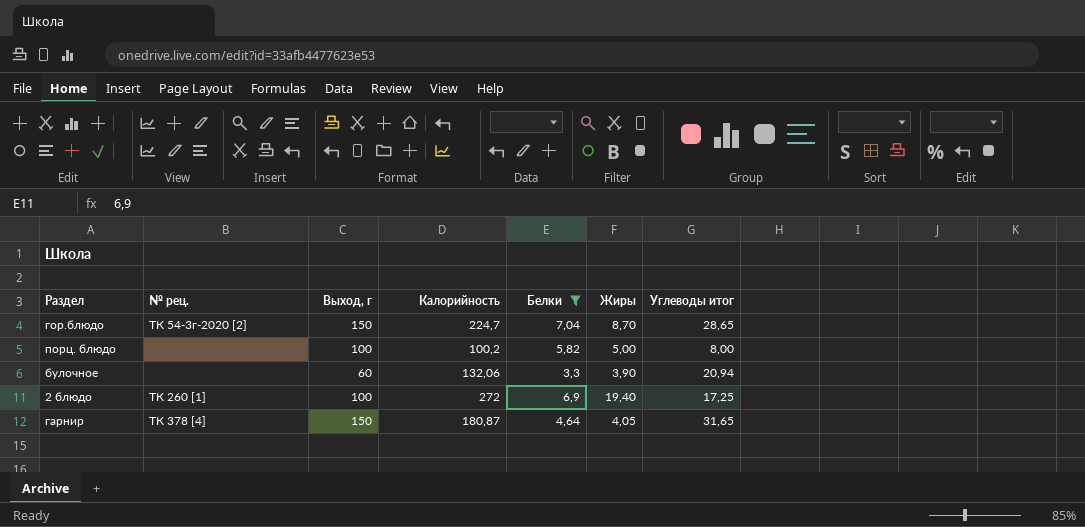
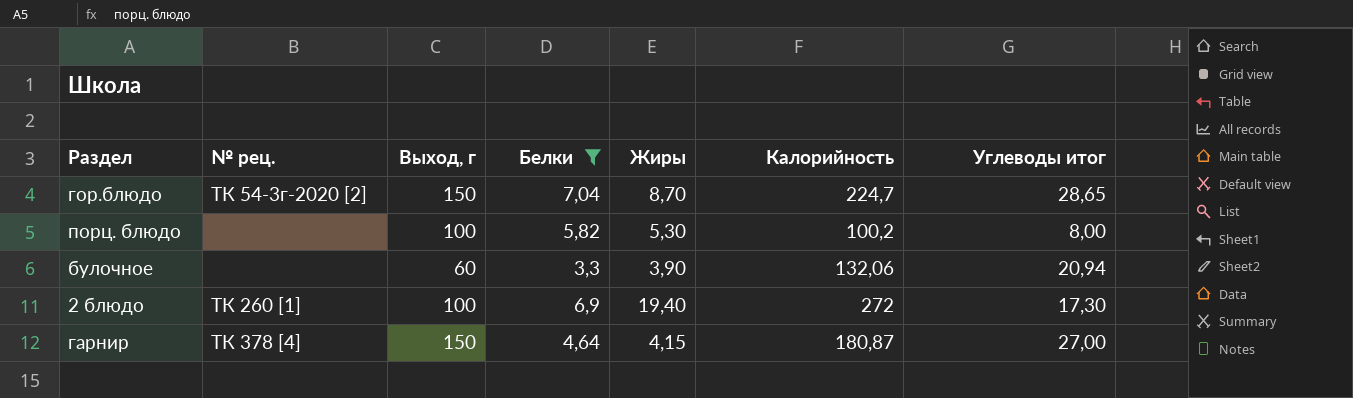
column Калорийность | position: 4 -> 6
порц. блюдо | Жиры: 5,00 -> 5,30
2 блюдо | Углеводы итог: 17,25 -> 17,30
гарнир | Жиры: 4,05 -> 4,15
гарнир | Углеводы итог: 31,65 -> 27,00

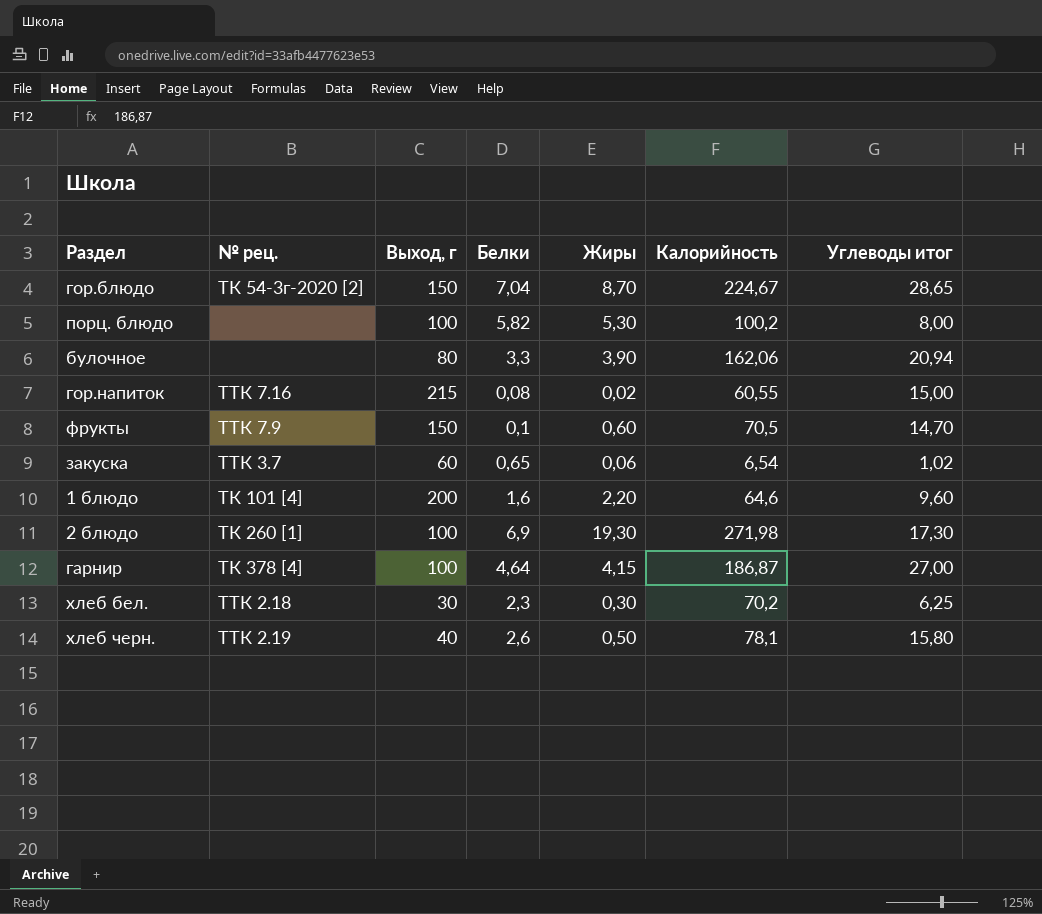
filter: Белки >= 3,3 -> none
гор.блюдо | Калорийность: 224,7 -> 224,67
булочное | Выход, г: 60 -> 80
булочное | Калорийность: 132,06 -> 162,06
2 блюдо | Жиры: 19,40 -> 19,30
2 блюдо | Калорийность: 272 -> 271,98
гарнир | Выход, г: 150 -> 100
гарнир | Калорийность: 180,87 -> 186,87

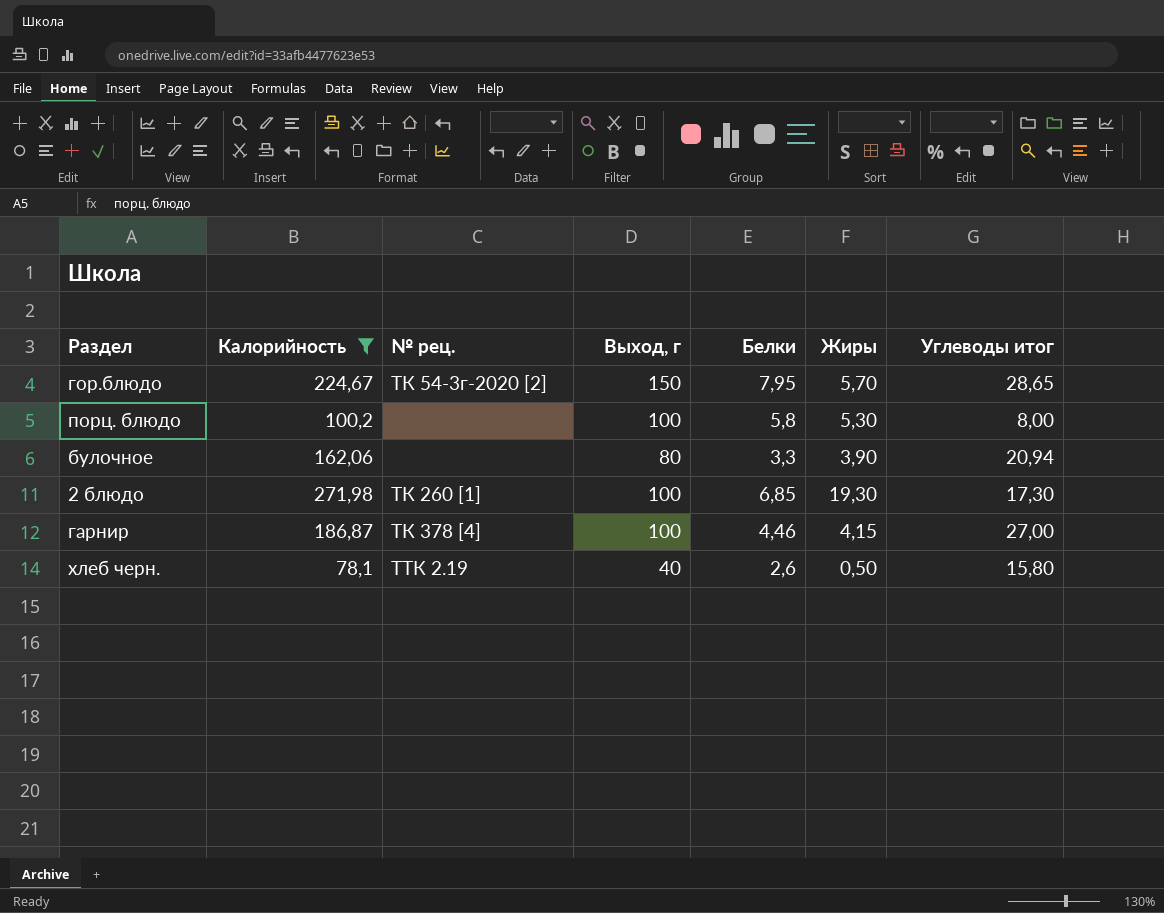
filter: none -> Калорийность >= 78,1
column Калорийность | position: 6 -> 2
гор.блюдо | Белки: 7,04 -> 7,95
гор.блюдо | Жиры: 8,70 -> 5,70
порц. блюдо | Белки: 5,82 -> 5,8
2 блюдо | Белки: 6,9 -> 6,85
гарнир | Белки: 4,64 -> 4,46

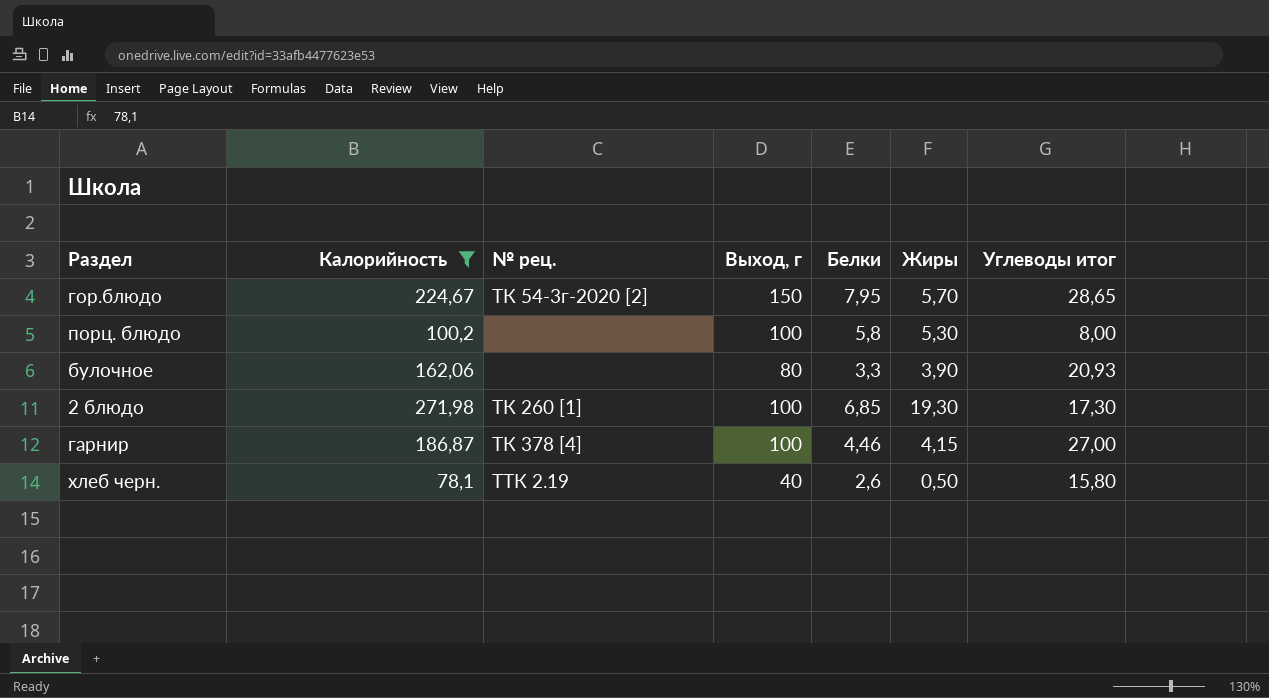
булочное | Углеводы итог: 20,94 -> 20,93

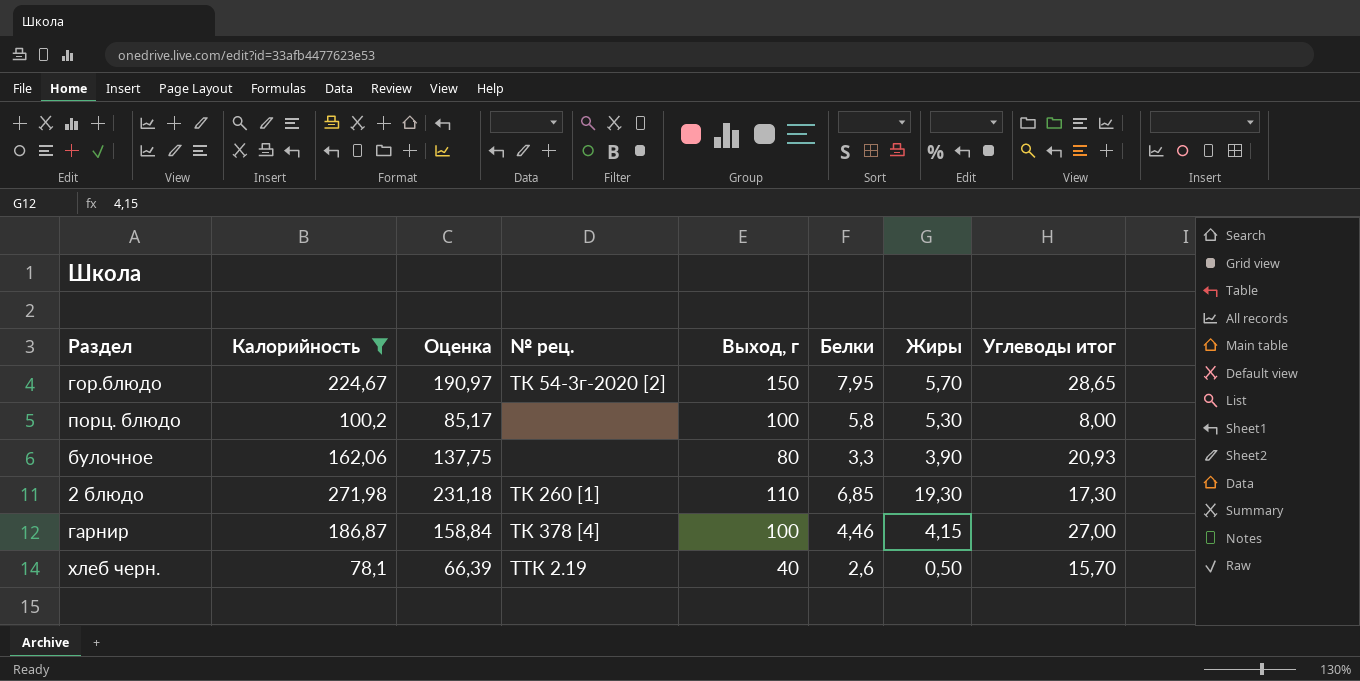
column Оценка | formula: none -> [Калорийность] * 0,85
2 блюдо | Выход, г: 100 -> 110
хлеб черн. | Углеводы итог: 15,80 -> 15,70

